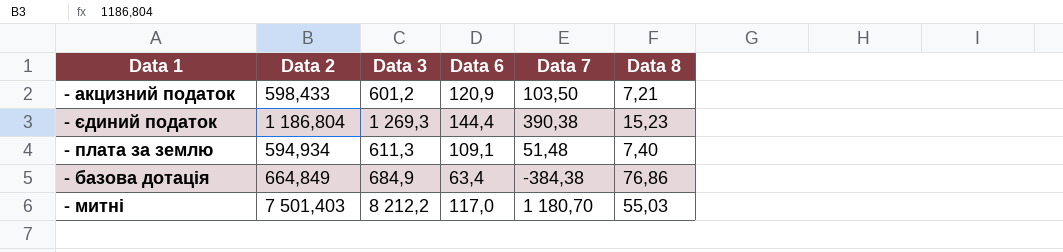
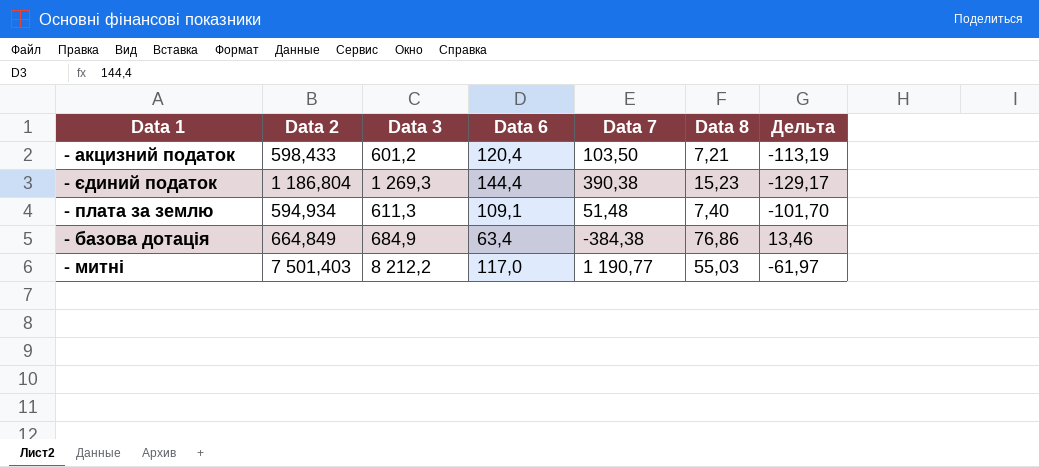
column Дельта | formula: none -> [Data 8] - [Data 6]
- акцизний податок | Data 6: 120,9 -> 120,4
- митні | Data 7: 1 180,70 -> 1 190,77

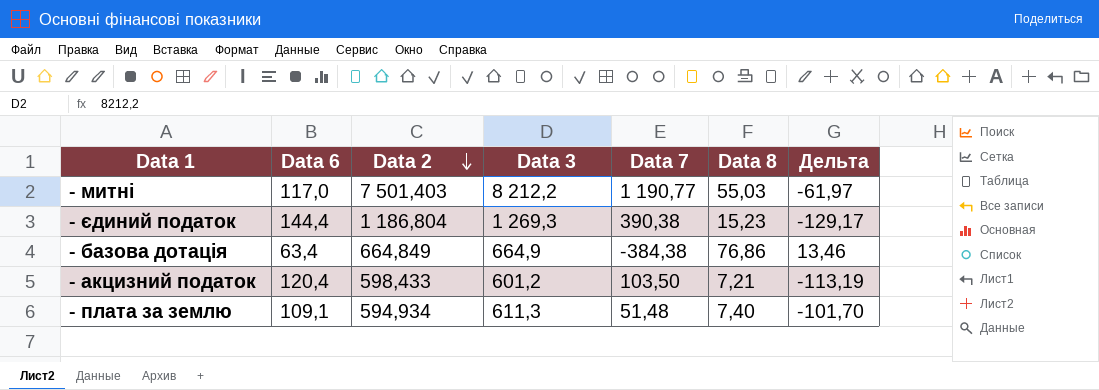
row order: none -> Data 2 descending
column Data 6 | position: 4 -> 2
- базова дотація | Data 3: 684,9 -> 664,9

